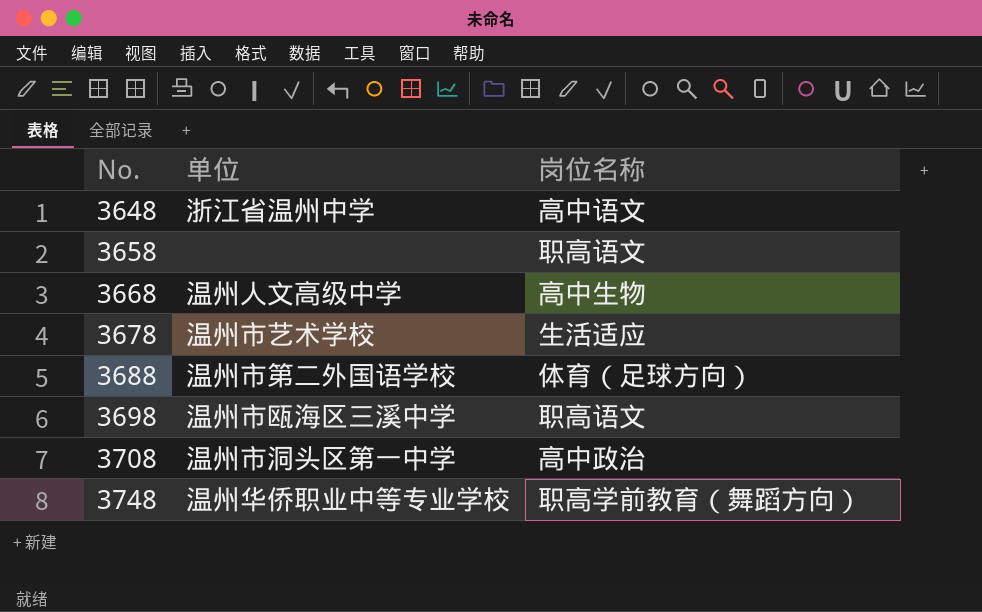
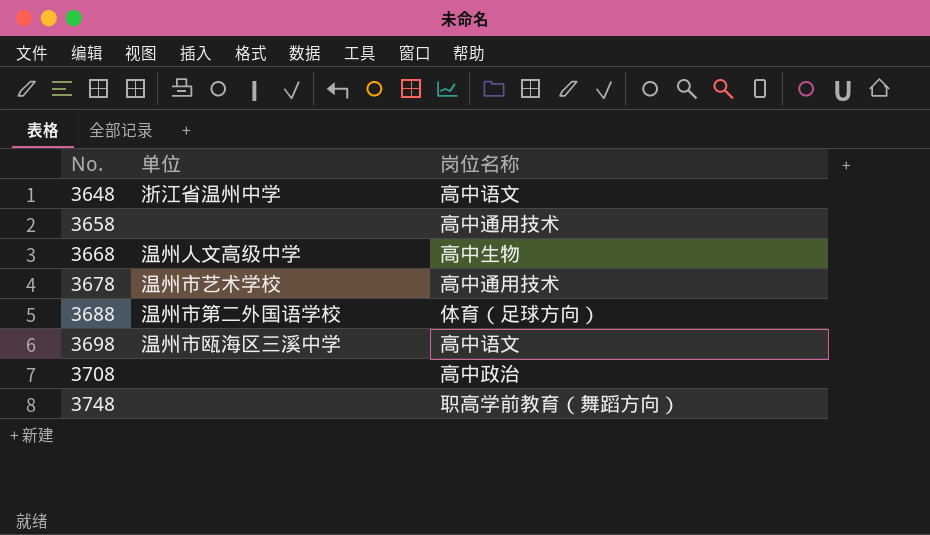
3658 | 岗位名称: 职高语文 -> 高中通用技术
3678 | 岗位名称: 生活适应 -> 高中通用技术
3698 | 岗位名称: 职高语文 -> 高中语文
3708 | 单位: 温州市洞头区第一中学 -> none
3748 | 单位: 温州华侨职业中等专业学校 -> none

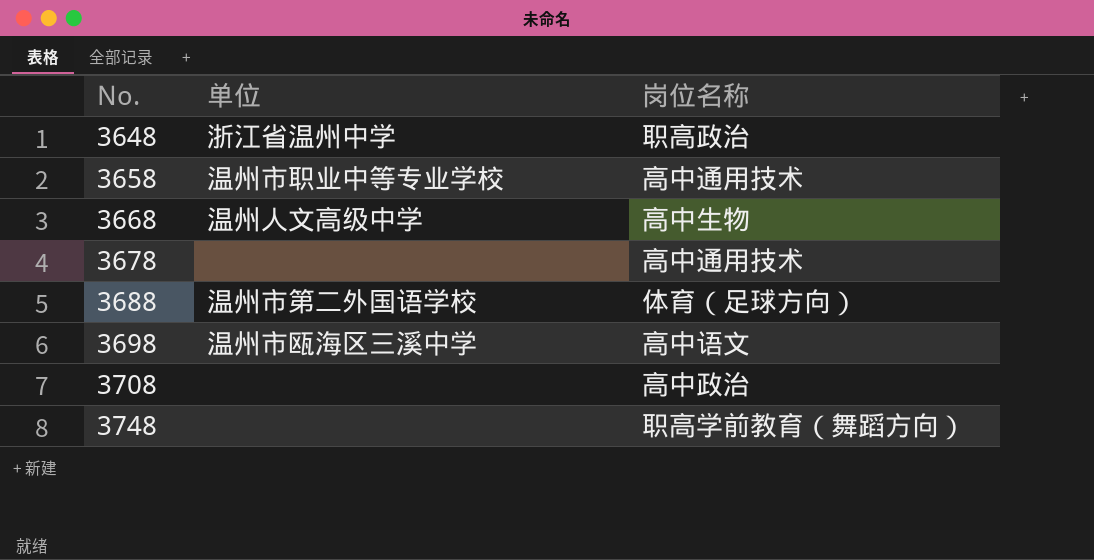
3648 | 岗位名称: 高中语文 -> 职高政治
3658 | 单位: none -> 温州市职业中等专业学校
3678 | 单位: 温州市艺术学校 -> none

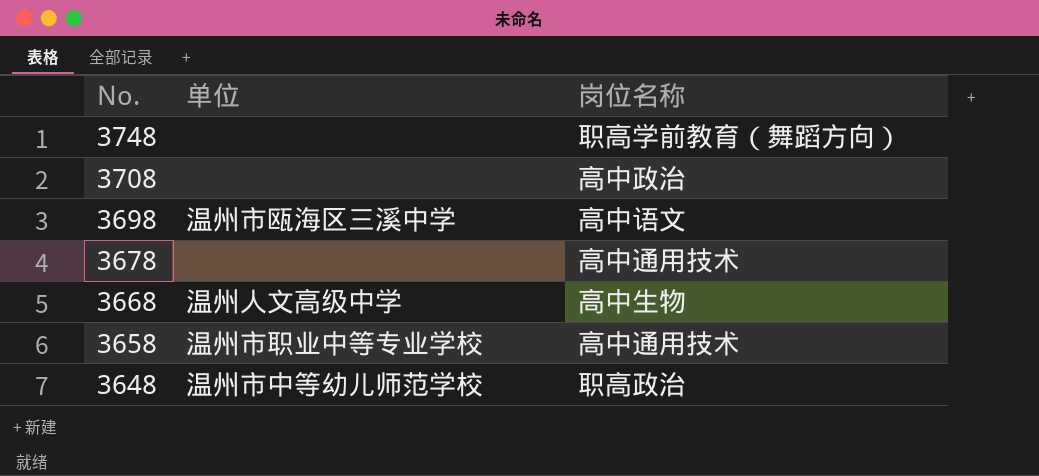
row order: No. ascending -> No. descending
row 3688: 温州市第二外国语学校 | 体育（足球方向） -> none
3648 | 单位: 浙江省温州中学 -> 温州市中等幼儿师范学校

